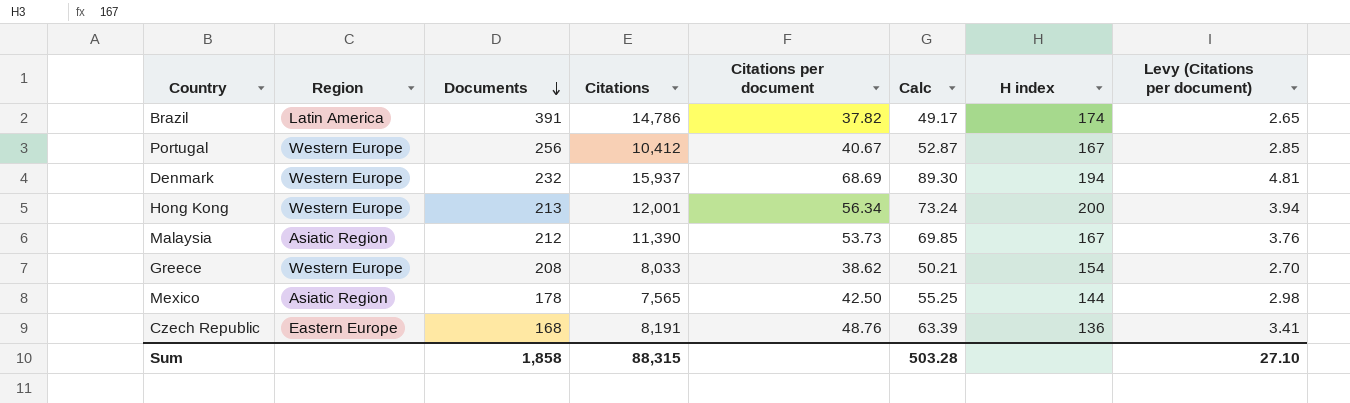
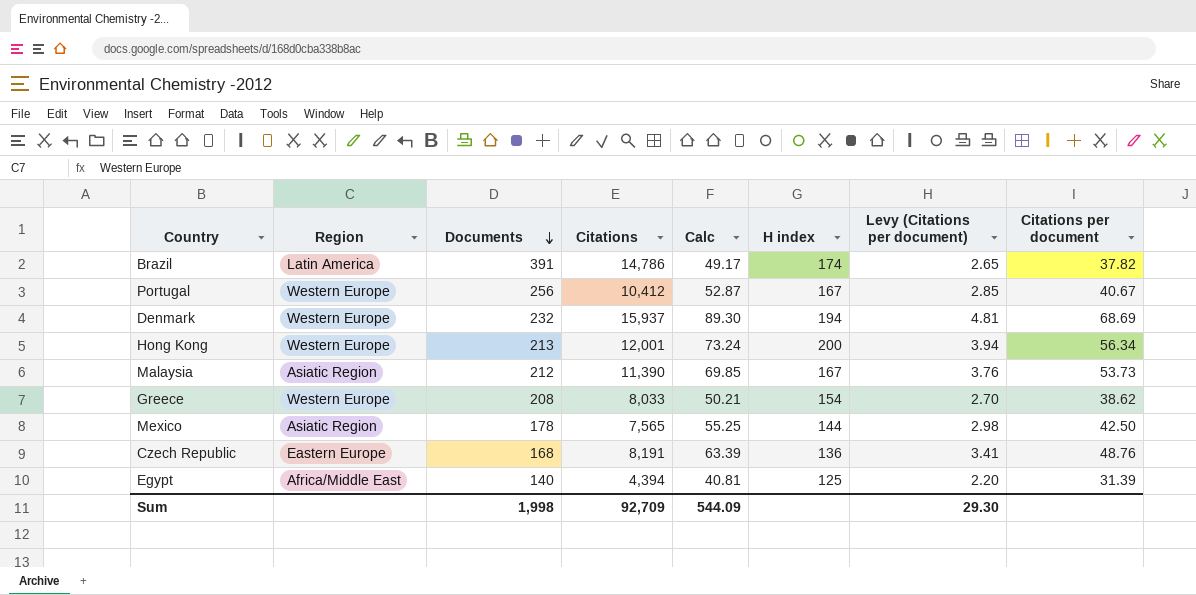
column Citations per document | position: 5 -> 8
row Egypt: none -> Africa/Middle East | 140 | 4,394 | 40.81 | 125 | 2.20 | 31.39
Sum | Documents: 1,858 -> 1,998
Sum | Citations: 88,315 -> 92,709
Sum | Calc: 503.28 -> 544.09
Sum | Levy (Citations per document): 27.10 -> 29.30

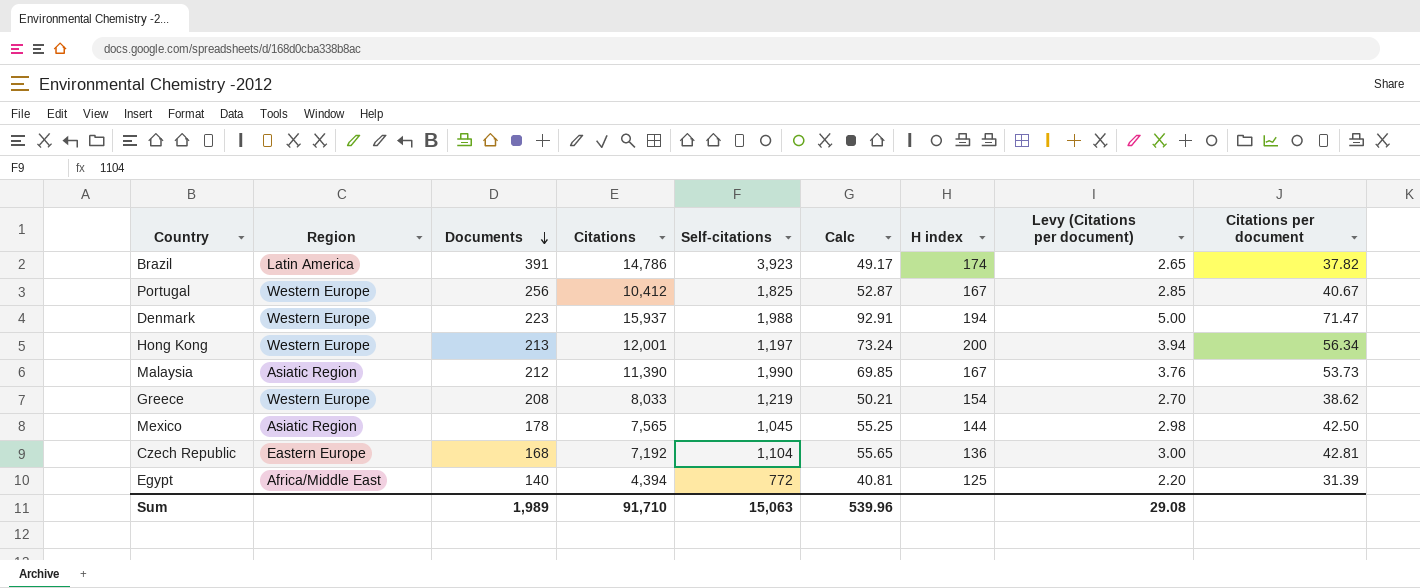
column Self-citations | position: none -> 5
Denmark | Documents: 232 -> 223
Denmark | Calc: 89.30 -> 92.91
Denmark | Levy (Citations per document): 4.81 -> 5.00
Denmark | Citations per document: 68.69 -> 71.47
Czech Republic | Citations: 8,191 -> 7,192
Czech Republic | Calc: 63.39 -> 55.65
Czech Republic | Levy (Citations per document): 3.41 -> 3.00
Czech Republic | Citations per document: 48.76 -> 42.81
Sum | Documents: 1,998 -> 1,989
Sum | Citations: 92,709 -> 91,710
Sum | Calc: 544.09 -> 539.96
Sum | Levy (Citations per document): 29.30 -> 29.08

